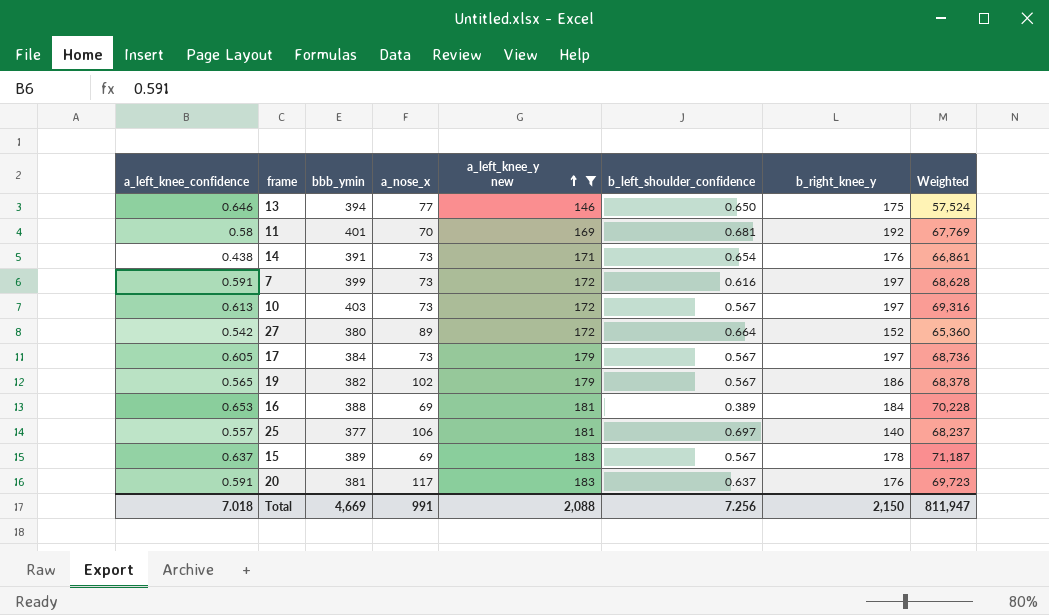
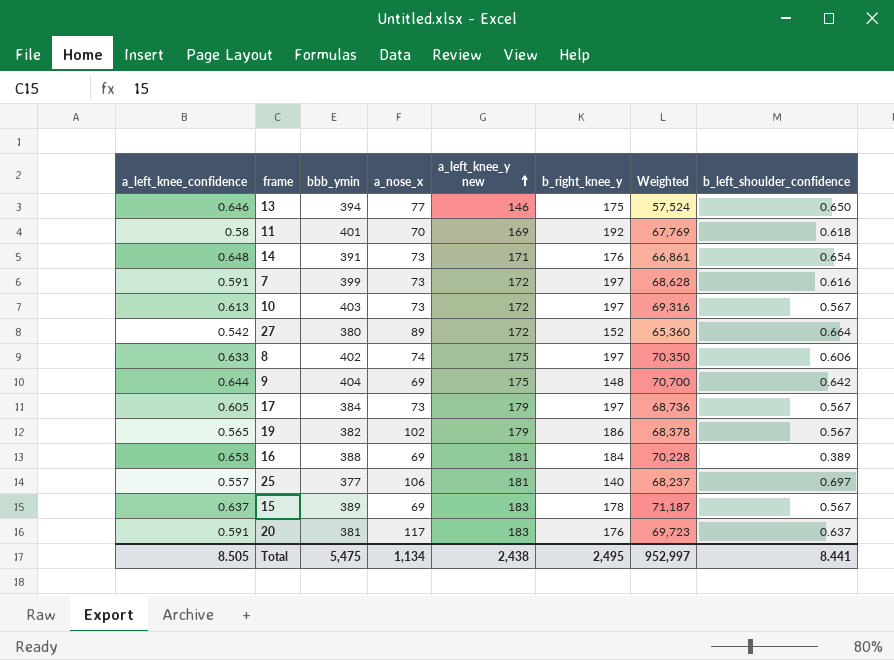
filter: a_left_knee_y new != 175 -> none
column b_left_shoulder_confidence | position: 6 -> 8
11 | b_left_shoulder_confidence: 0.681 -> 0.618
14 | a_left_knee_confidence: 0.438 -> 0.648
Total | a_left_knee_confidence: 7.018 -> 8.505
Total | bbb_ymin: 4,669 -> 5,475
Total | a_nose_x: 991 -> 1,134
Total | a_left_knee_y new: 2,088 -> 2,438
Total | b_right_knee_y: 2,150 -> 2,495
Total | Weighted: 811,947 -> 952,997
Total | b_left_shoulder_confidence: 7.256 -> 8.441

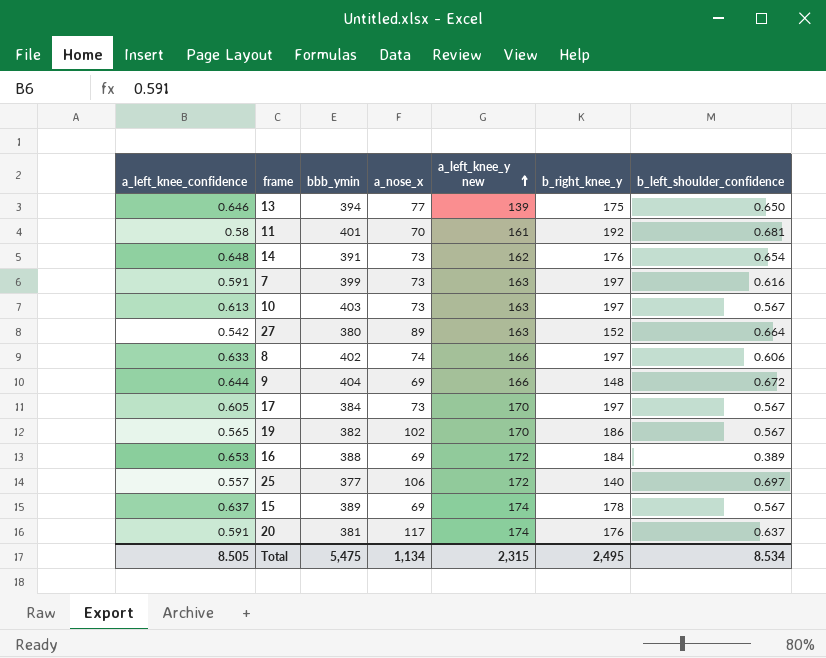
column Weighted | formula: [bbb_ymin] * [a_left_knee_y new] -> none
13 | a_left_knee_y new: 146 -> 139
11 | a_left_knee_y new: 169 -> 161
11 | b_left_shoulder_confidence: 0.618 -> 0.681
14 | a_left_knee_y new: 171 -> 162
7 | a_left_knee_y new: 172 -> 163
10 | a_left_knee_y new: 172 -> 163
27 | a_left_knee_y new: 172 -> 163
8 | a_left_knee_y new: 175 -> 166
9 | a_left_knee_y new: 175 -> 166
9 | b_left_shoulder_confidence: 0.642 -> 0.672
17 | a_left_knee_y new: 179 -> 170
19 | a_left_knee_y new: 179 -> 170
16 | a_left_knee_y new: 181 -> 172
25 | a_left_knee_y new: 181 -> 172
15 | a_left_knee_y new: 183 -> 174
20 | a_left_knee_y new: 183 -> 174
Total | a_left_knee_y new: 2,438 -> 2,315
Total | b_left_shoulder_confidence: 8.441 -> 8.534

